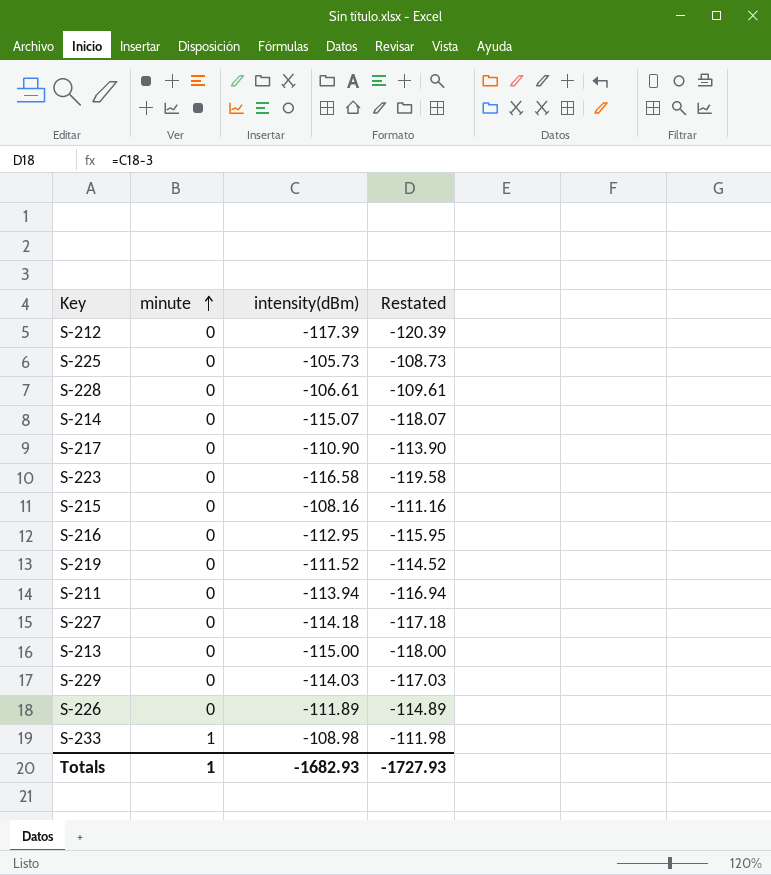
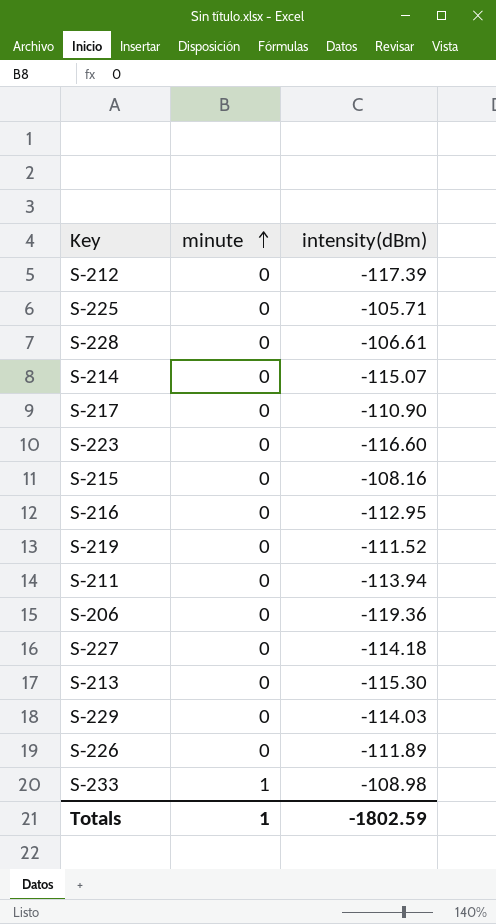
column Restated | formula: [intensity(dBm)] - 3 -> none
S-225 | intensity(dBm): -105.73 -> -105.71
S-223 | intensity(dBm): -116.58 -> -116.60
row S-206: none -> 0 | -119.36
S-213 | intensity(dBm): -115.00 -> -115.30
Totals | intensity(dBm): -1682.93 -> -1802.59

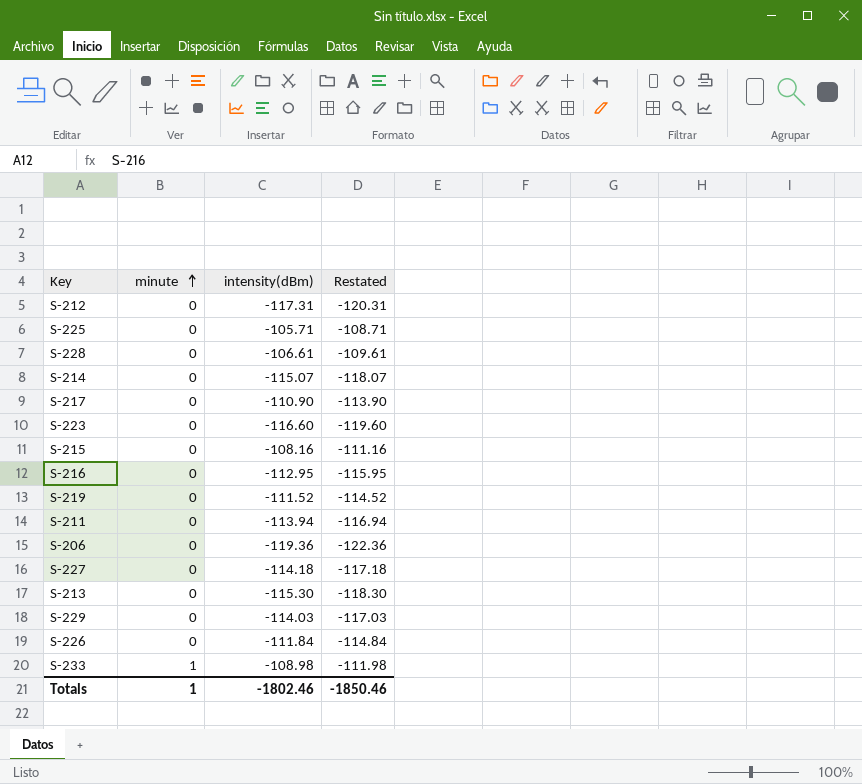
column Restated | formula: none -> [intensity(dBm)] - 3
S-212 | intensity(dBm): -117.39 -> -117.31
S-226 | intensity(dBm): -111.89 -> -111.84
Totals | intensity(dBm): -1802.59 -> -1802.46

